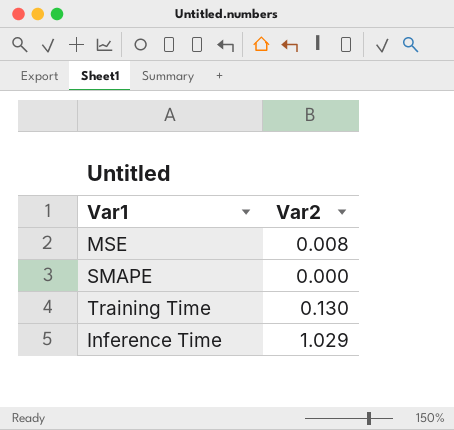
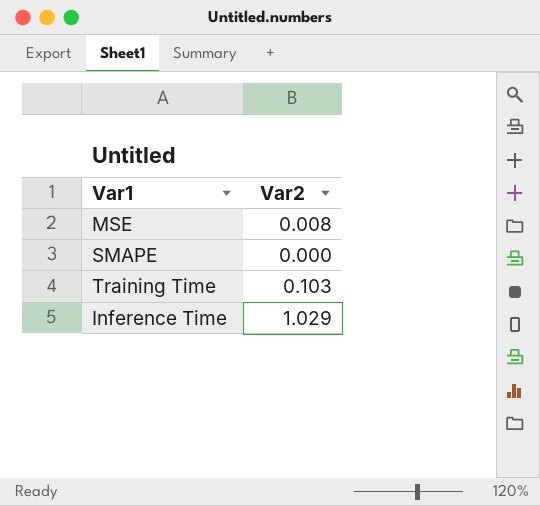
Training Time | Var2: 0.130 -> 0.103

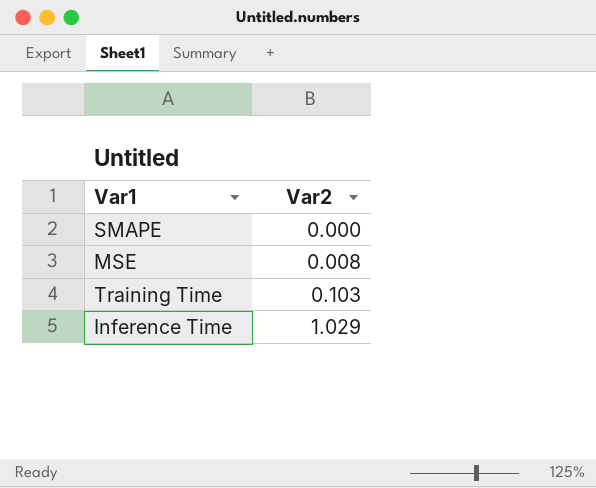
row order: none -> Var2 ascending

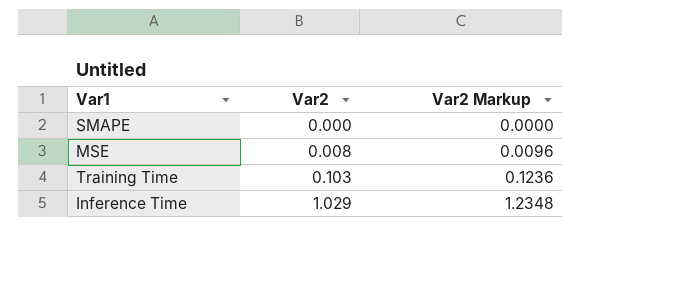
column Var2 Markup | formula: none -> [Var2] * 1.2

